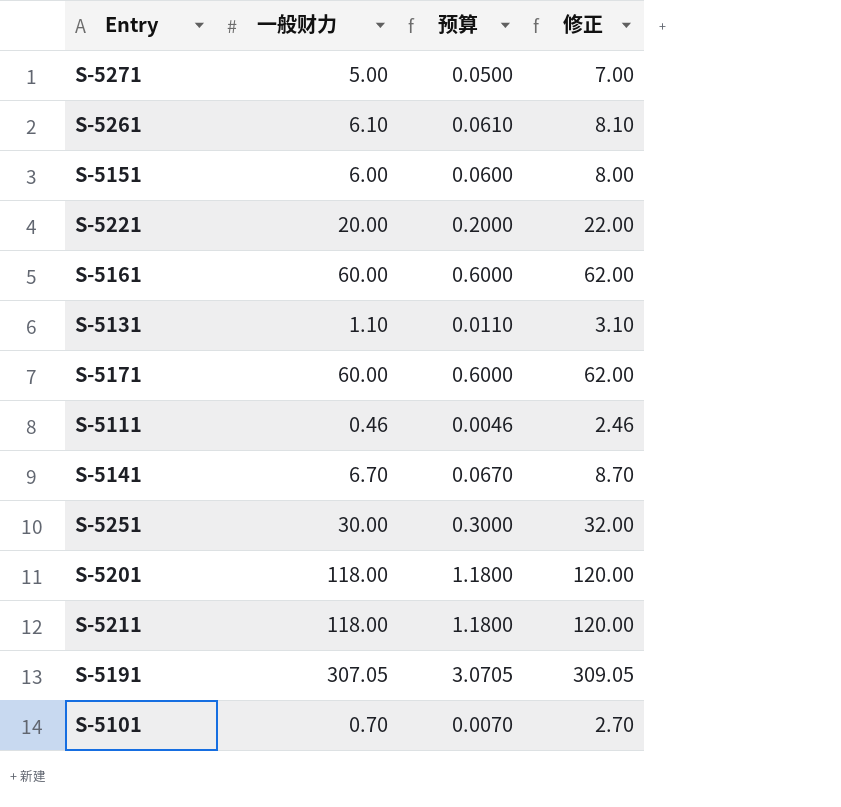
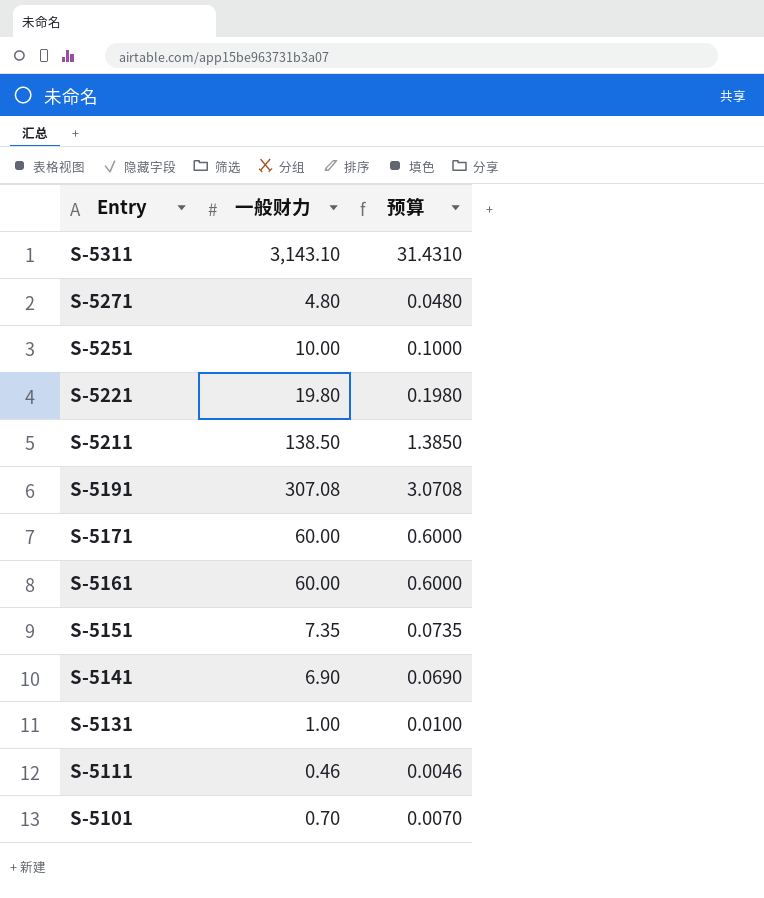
row order: none -> Entry descending
column 修正 | formula: [一般财力] + 2 -> none
row S-5261: 6.10 | 0.0610 | 8.10 -> none
row S-5201: 118.00 | 1.1800 | 120.00 -> none
row S-5311: none -> 3,143.10 | 31.4310
S-5271 | 一般财力: 5.00 -> 4.80
S-5271 | 预算: 0.0500 -> 0.0480
S-5251 | 一般财力: 30.00 -> 10.00
S-5251 | 预算: 0.3000 -> 0.1000
S-5221 | 一般财力: 20.00 -> 19.80
S-5221 | 预算: 0.2000 -> 0.1980
S-5211 | 一般财力: 118.00 -> 138.50
S-5211 | 预算: 1.1800 -> 1.3850
S-5191 | 一般财力: 307.05 -> 307.08
S-5191 | 预算: 3.0705 -> 3.0708
S-5151 | 一般财力: 6.00 -> 7.35
S-5151 | 预算: 0.0600 -> 0.0735
S-5141 | 一般财力: 6.70 -> 6.90
S-5141 | 预算: 0.0670 -> 0.0690
S-5131 | 一般财力: 1.10 -> 1.00
S-5131 | 预算: 0.0110 -> 0.0100

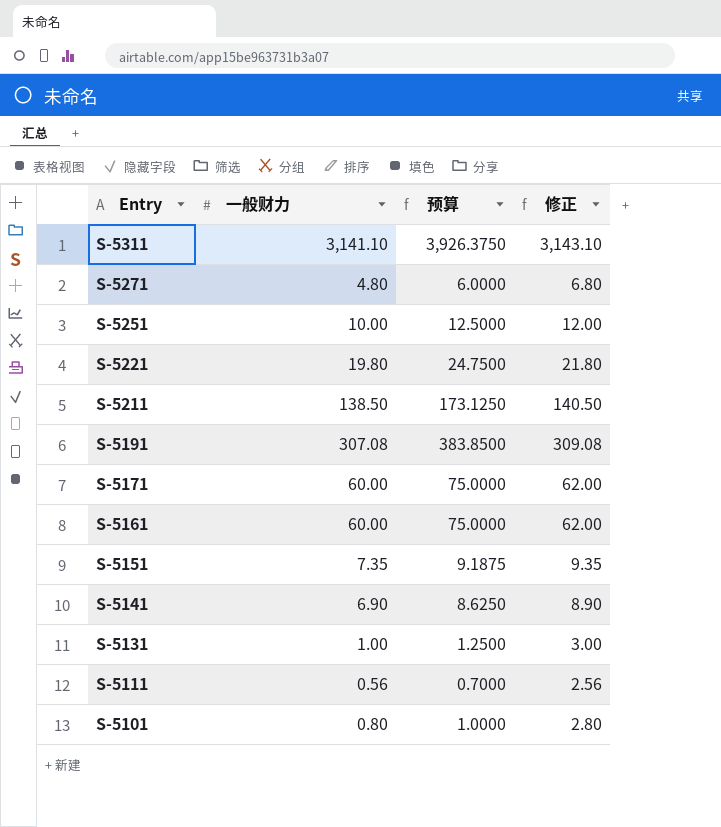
column 预算 | formula: [一般财力] * 0.01 -> [一般财力] * 1.25
column 修正 | formula: none -> [一般财力] + 2
S-5311 | 一般财力: 3,143.10 -> 3,141.10
S-5111 | 一般财力: 0.46 -> 0.56
S-5101 | 一般财力: 0.70 -> 0.80

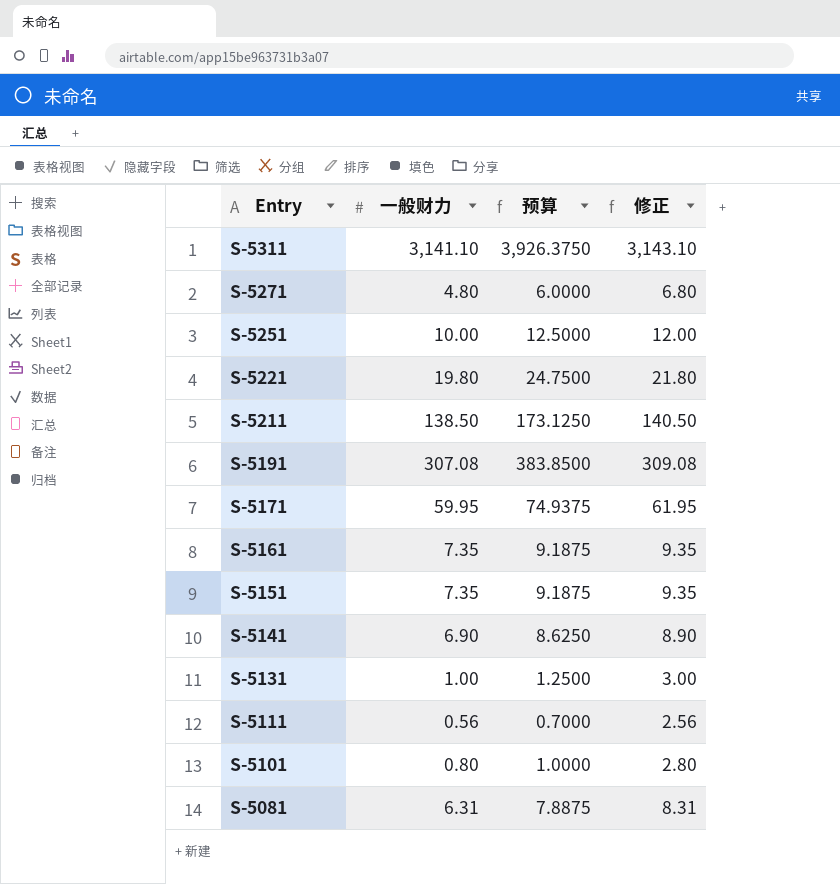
S-5171 | 一般财力: 60.00 -> 59.95
S-5171 | 预算: 75.0000 -> 74.9375
S-5171 | 修正: 62.00 -> 61.95
S-5161 | 一般财力: 60.00 -> 7.35
S-5161 | 预算: 75.0000 -> 9.1875
S-5161 | 修正: 62.00 -> 9.35
row S-5081: none -> 6.31 | 7.8875 | 8.31

